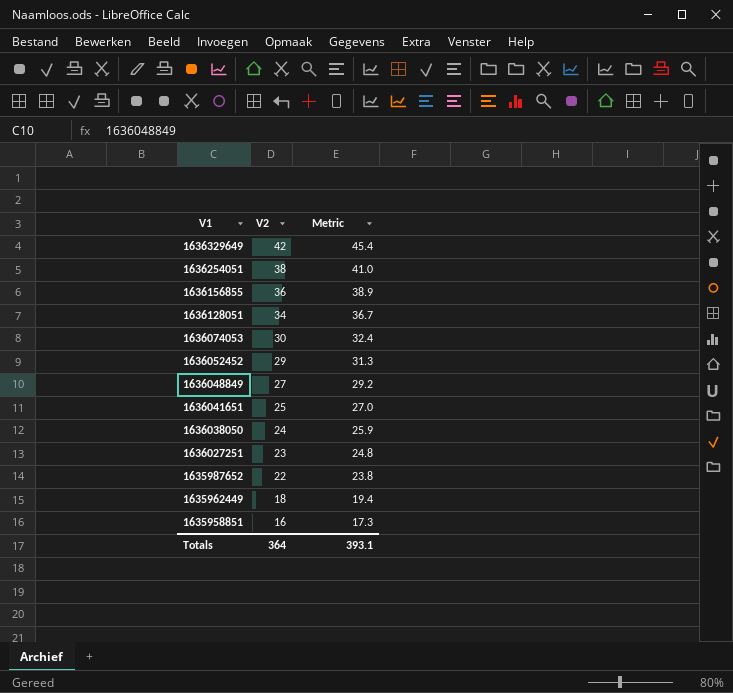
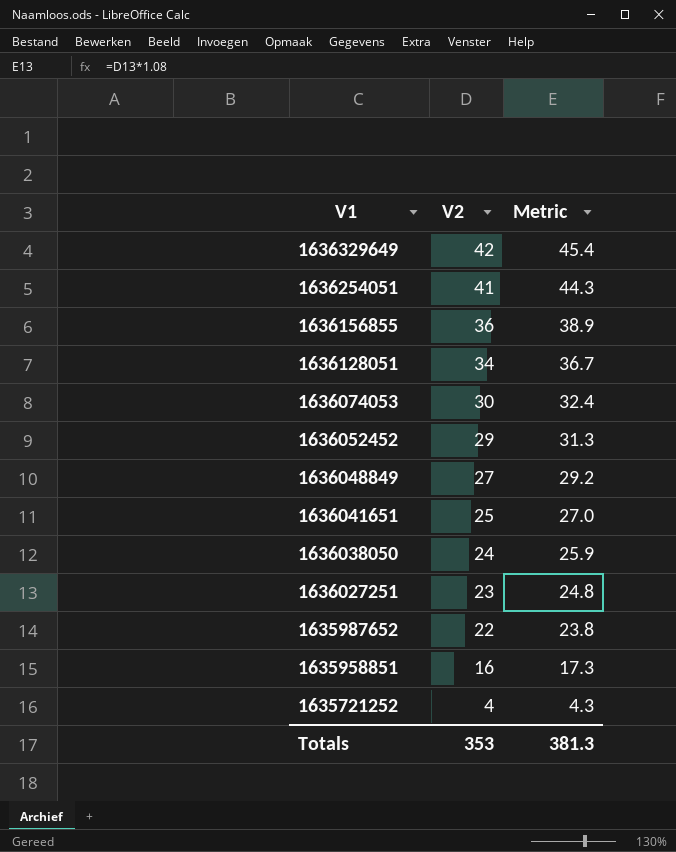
row 1635962449: 18 | 19.4 -> none
1636254051 | V2: 38 -> 41
1636254051 | Metric: 41.0 -> 44.3
row 1635721252: none -> 4 | 4.3
Totals | V2: 364 -> 353
Totals | Metric: 393.1 -> 381.3

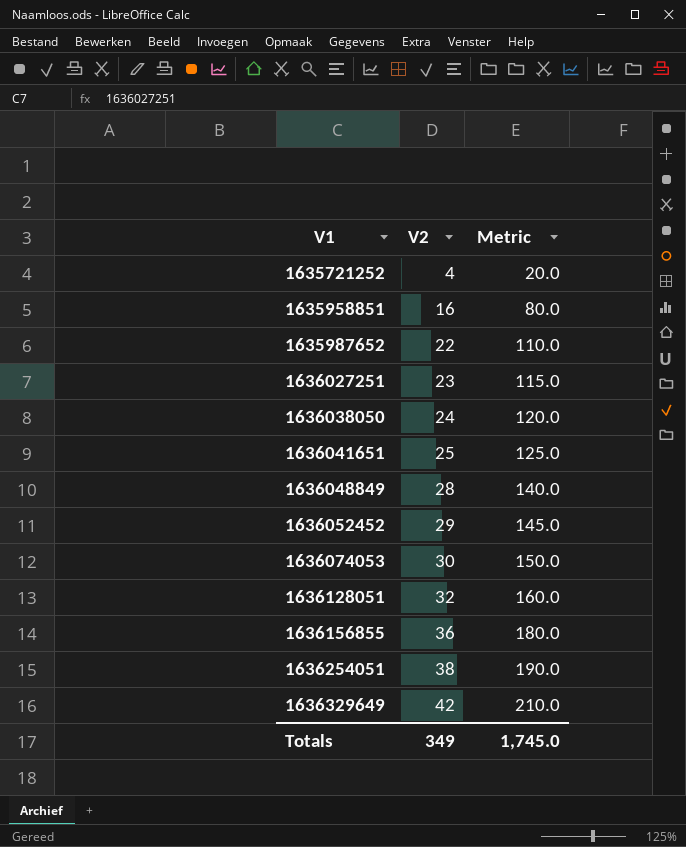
row order: V1 descending -> V1 ascending
column Metric | formula: [V2] * 1.08 -> [V2] * 5
1636048849 | V2: 27 -> 28
1636128051 | V2: 34 -> 32
1636254051 | V2: 41 -> 38
Totals | V2: 353 -> 349
Totals | Metric: 381.3 -> 1,745.0

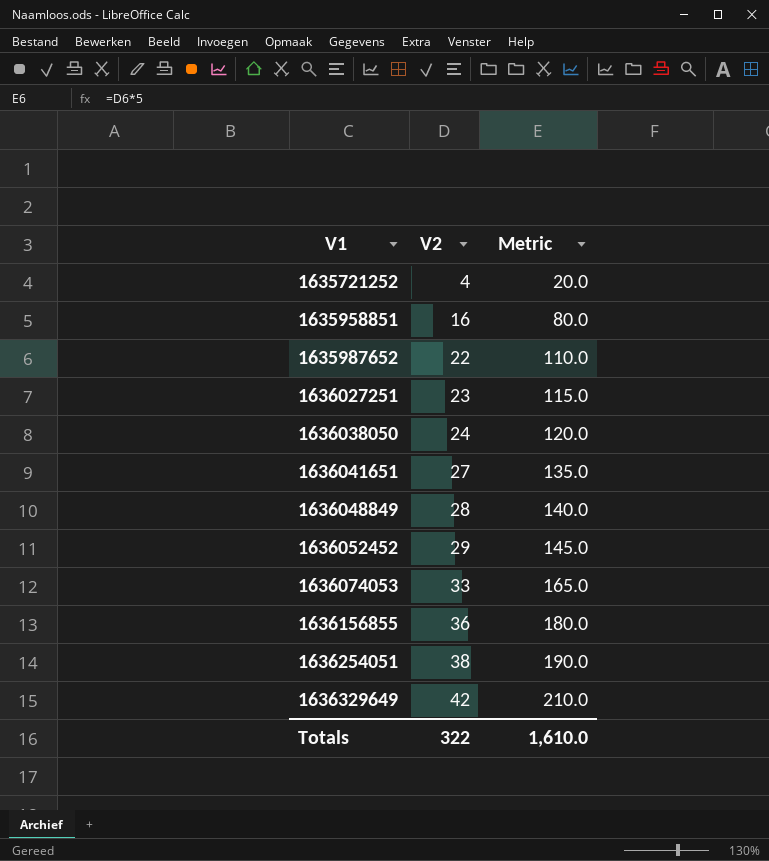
row 1636128051: 32 | 160.0 -> none
1636041651 | V2: 25 -> 27
1636041651 | Metric: 125.0 -> 135.0
1636074053 | V2: 30 -> 33
1636074053 | Metric: 150.0 -> 165.0
Totals | V2: 349 -> 322
Totals | Metric: 1,745.0 -> 1,610.0

